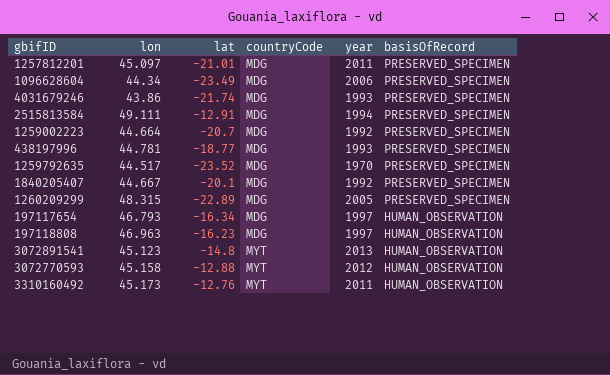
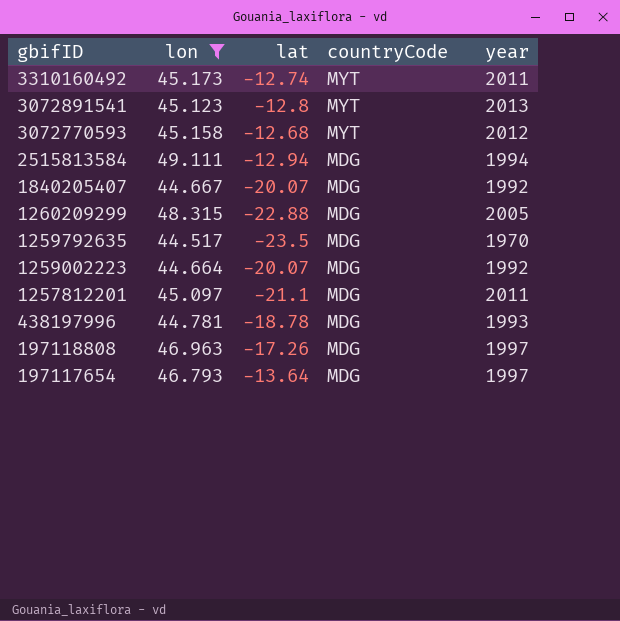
filter: none -> lon >= 44.517
row order: countryCode ascending -> gbifID descending
column basisOfRecord | position: 6 -> none
3310160492 | lat: -12.76 -> -12.74
3072891541 | lat: -14.8 -> -12.8
3072770593 | lat: -12.88 -> -12.68
2515813584 | lat: -12.91 -> -12.94
1840205407 | lat: -20.1 -> -20.07
1260209299 | lat: -22.89 -> -22.88
1259792635 | lat: -23.52 -> -23.5
1259002223 | lat: -20.7 -> -20.07
1257812201 | lat: -21.01 -> -21.1
438197996 | lat: -18.77 -> -18.78
197118808 | lat: -16.23 -> -17.26
197117654 | lat: -16.34 -> -13.64

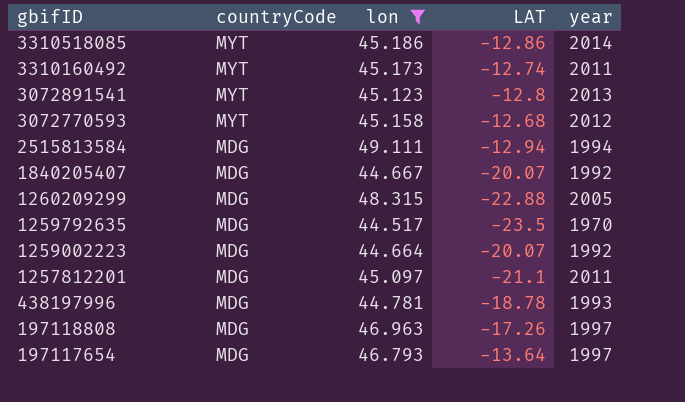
column countryCode | position: 4 -> 2
column name: lat -> LAT
row 3310518085: none -> MYT | 45.186 | -12.86 | 2014

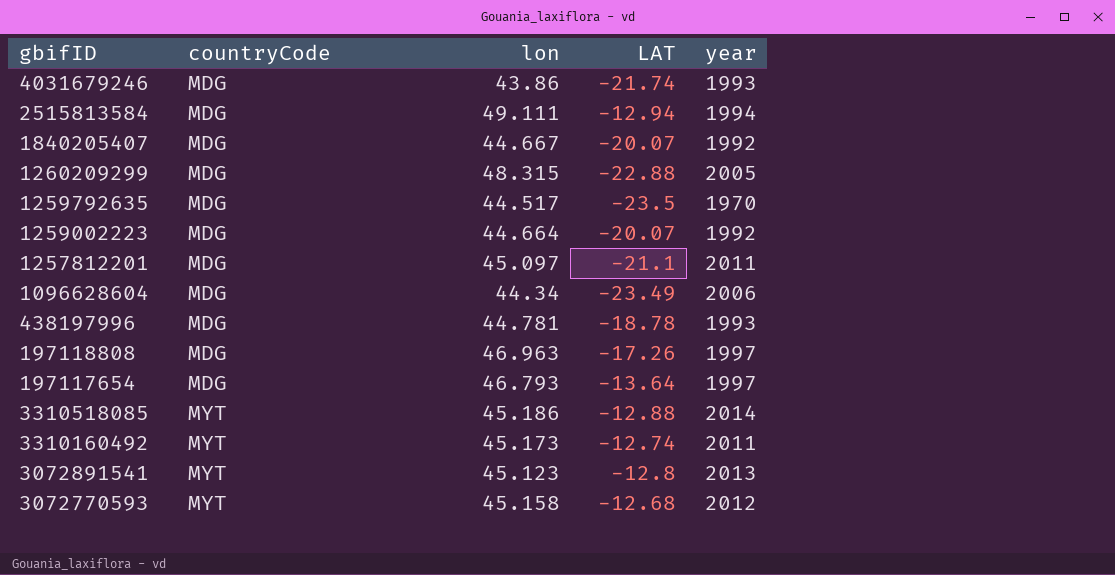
filter: lon >= 44.517 -> none
row order: gbifID descending -> countryCode ascending
3310518085 | LAT: -12.86 -> -12.88

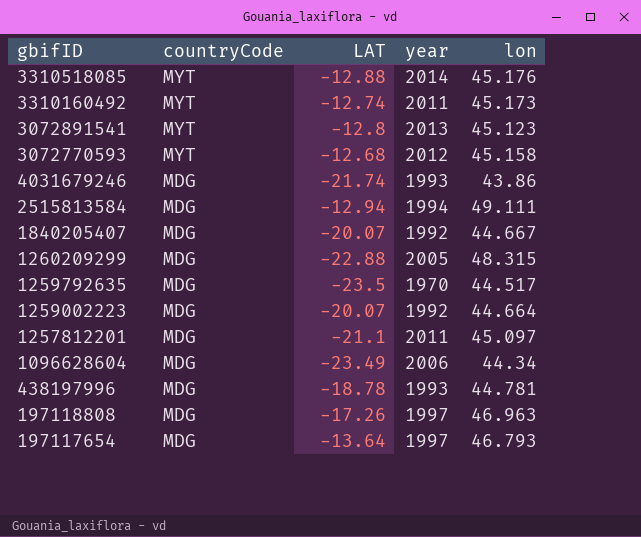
row order: countryCode ascending -> countryCode descending
column lon | position: 3 -> 5
3310518085 | lon: 45.186 -> 45.176

